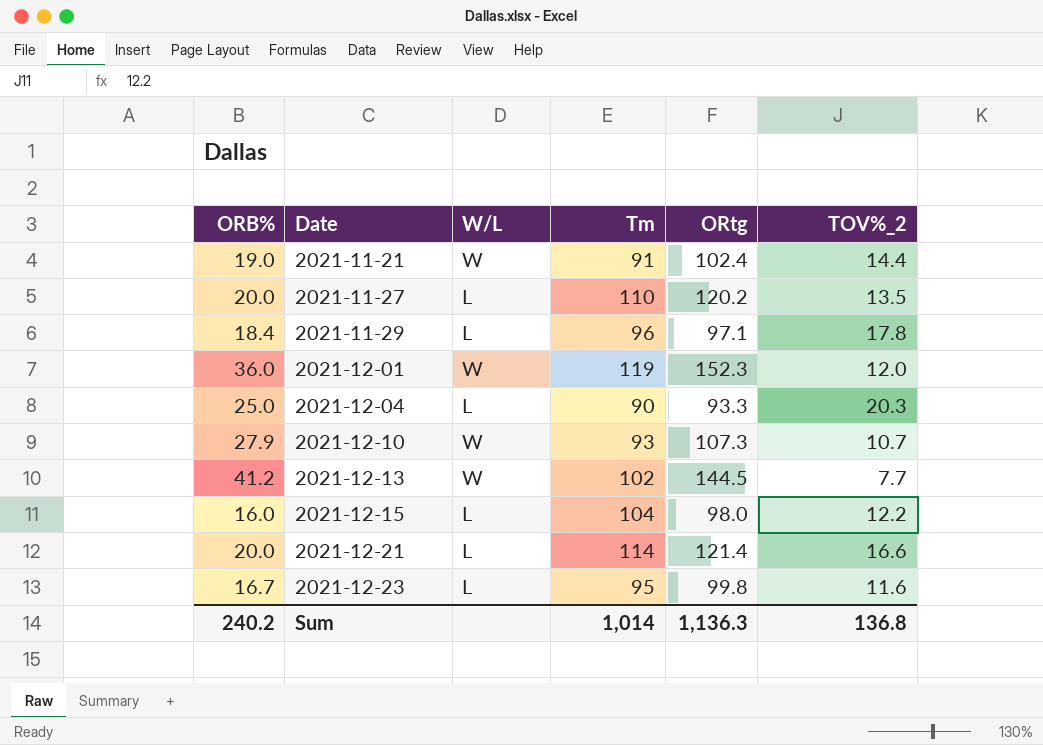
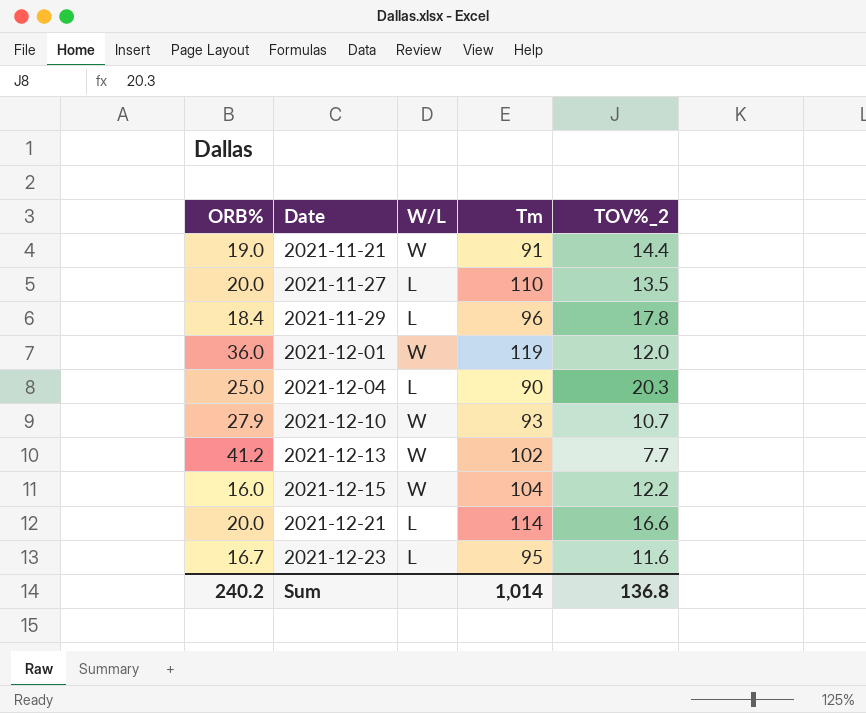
column ORtg | position: 5 -> none
2021-12-15 | W/L: L -> W

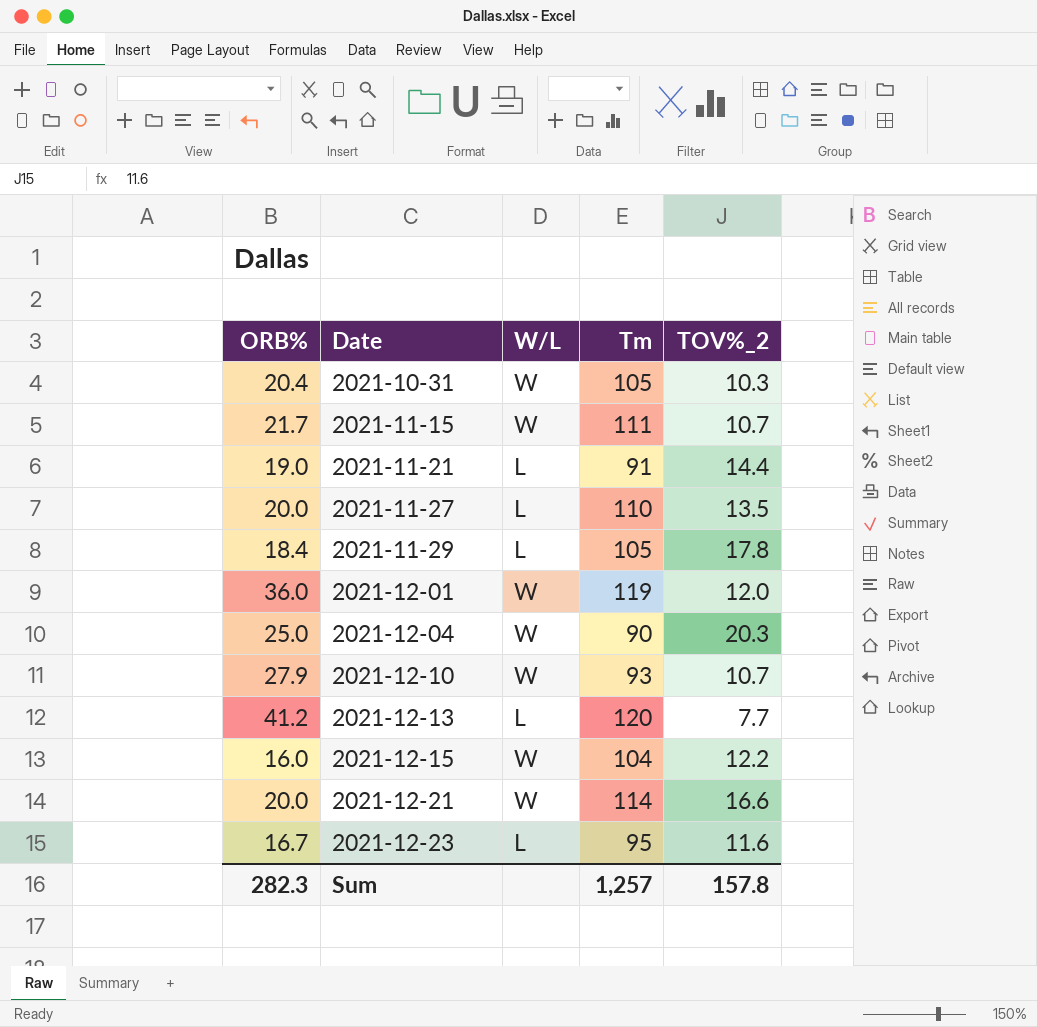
row 2021-10-31: none -> 20.4 | W | 105 | 10.3
row 2021-11-15: none -> 21.7 | W | 111 | 10.7
2021-11-21 | W/L: W -> L
2021-11-29 | Tm: 96 -> 105
2021-12-04 | W/L: L -> W
2021-12-13 | W/L: W -> L
2021-12-13 | Tm: 102 -> 120
2021-12-21 | W/L: L -> W
Sum | ORB%: 240.2 -> 282.3
Sum | Tm: 1,014 -> 1,257
Sum | TOV%_2: 136.8 -> 157.8

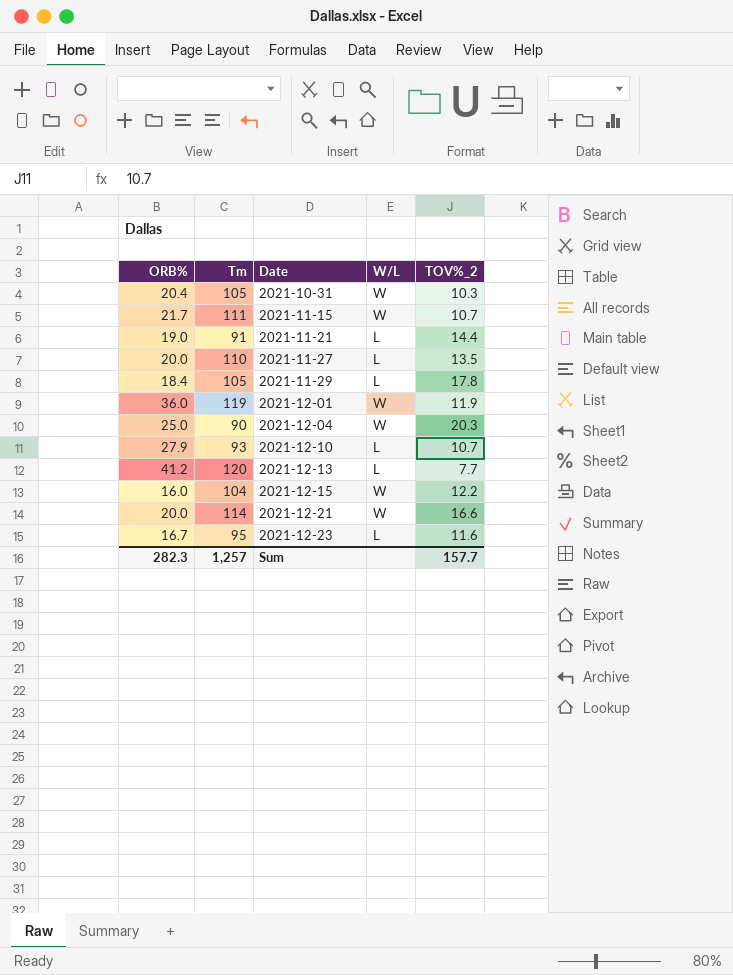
column Tm | position: 4 -> 2
2021-12-01 | TOV%_2: 12.0 -> 11.9
2021-12-10 | W/L: W -> L
Sum | TOV%_2: 157.8 -> 157.7

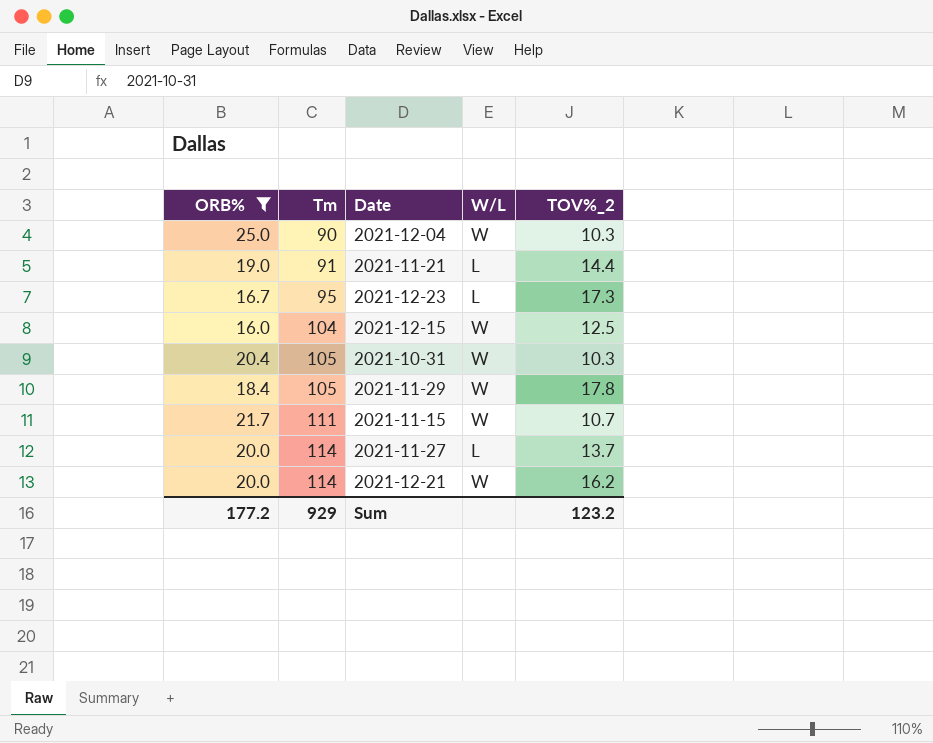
filter: none -> ORB% <= 25.0
row order: Date ascending -> Tm ascending
2021-12-04 | TOV%_2: 20.3 -> 10.3
2021-12-23 | TOV%_2: 11.6 -> 17.3
2021-12-15 | TOV%_2: 12.2 -> 12.5
2021-11-29 | W/L: L -> W
2021-11-27 | Tm: 110 -> 114
2021-11-27 | TOV%_2: 13.5 -> 13.7
2021-12-21 | TOV%_2: 16.6 -> 16.2
Sum | ORB%: 282.3 -> 177.2
Sum | Tm: 1,257 -> 929
Sum | TOV%_2: 157.7 -> 123.2

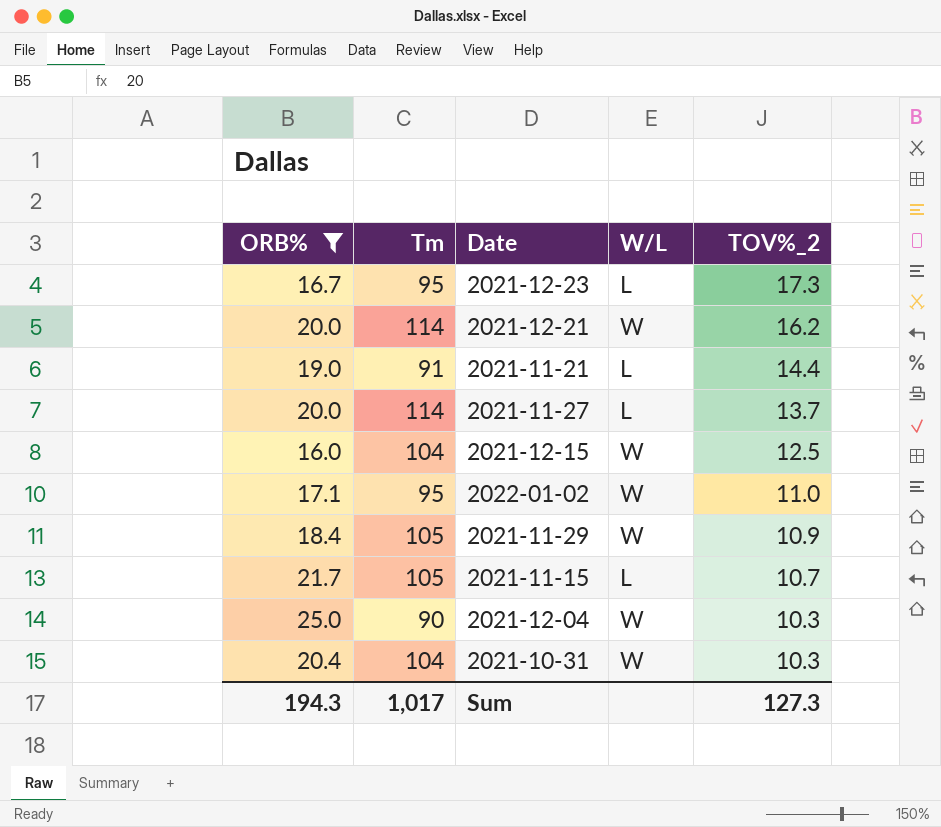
row order: Tm ascending -> TOV%_2 descending
row 2022-01-02: none -> 17.1 | 95 | W | 11.0
2021-11-29 | TOV%_2: 17.8 -> 10.9
2021-11-15 | Tm: 111 -> 105
2021-11-15 | W/L: W -> L
2021-10-31 | Tm: 105 -> 104
Sum | ORB%: 177.2 -> 194.3
Sum | Tm: 929 -> 1,017
Sum | TOV%_2: 123.2 -> 127.3

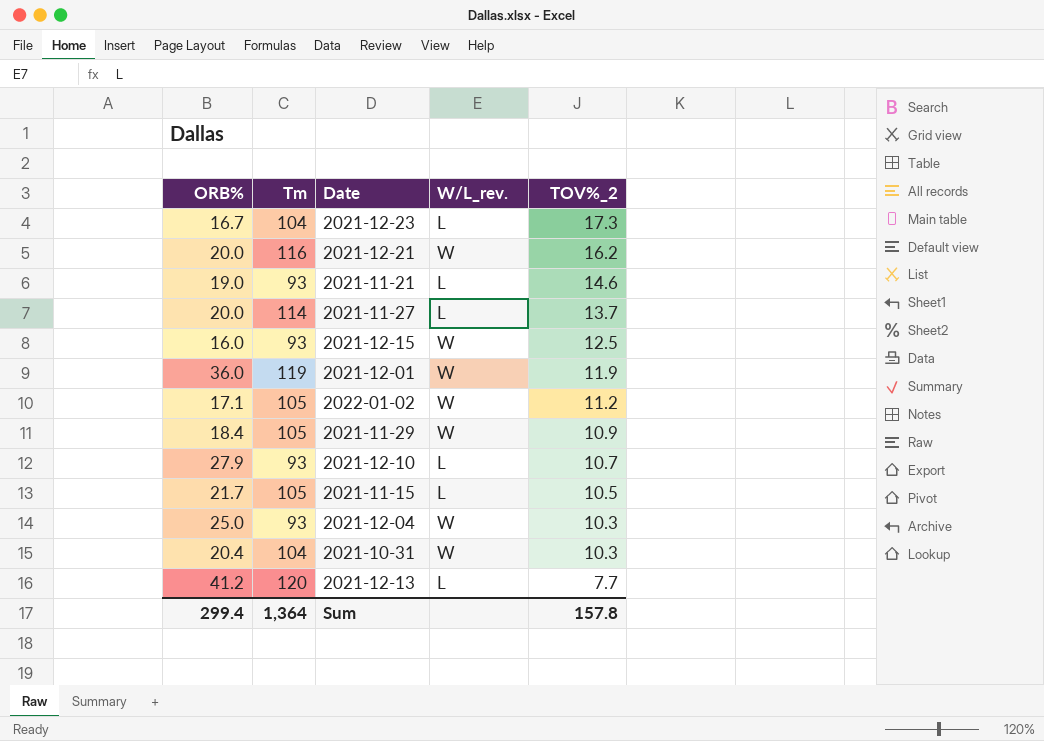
filter: ORB% <= 25.0 -> none
column name: W/L -> W/L_rev.
2021-12-23 | Tm: 95 -> 104
2021-12-21 | Tm: 114 -> 116
2021-11-21 | Tm: 91 -> 93
2021-11-21 | TOV%_2: 14.4 -> 14.6
2021-12-15 | Tm: 104 -> 93
2022-01-02 | Tm: 95 -> 105
2022-01-02 | TOV%_2: 11.0 -> 11.2
2021-11-15 | TOV%_2: 10.7 -> 10.5
2021-12-04 | Tm: 90 -> 93
Sum | ORB%: 194.3 -> 299.4
Sum | Tm: 1,017 -> 1,364
Sum | TOV%_2: 127.3 -> 157.8

